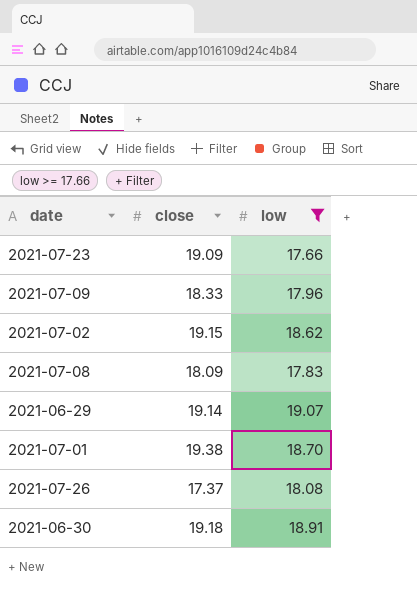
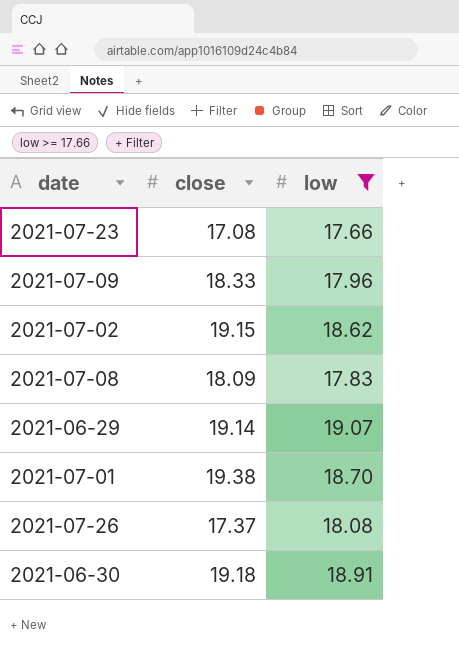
2021-07-23 | close: 19.09 -> 17.08

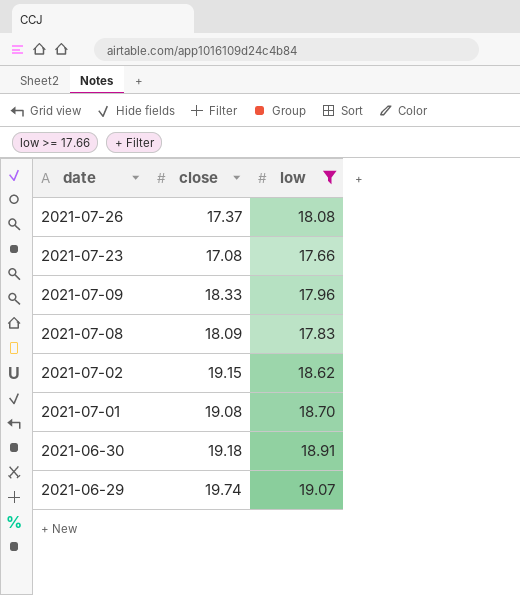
row order: none -> date descending
2021-07-01 | close: 19.38 -> 19.08
2021-06-29 | close: 19.14 -> 19.74

